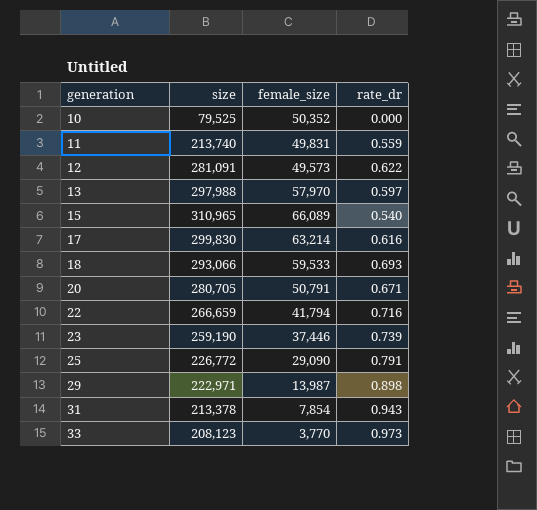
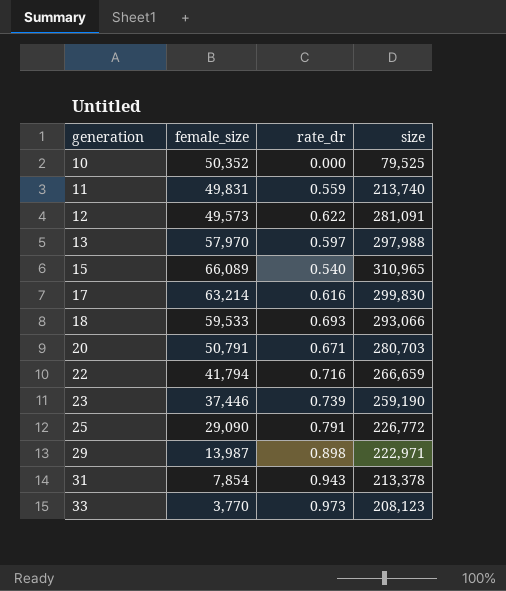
column size | position: 2 -> 4
20 | size: 280,705 -> 280,703

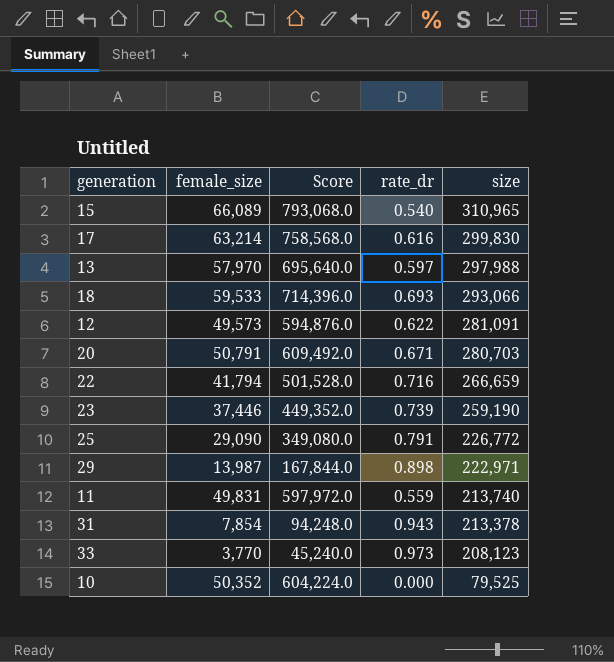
row order: generation ascending -> size descending
column Score | formula: none -> [female_size] * 12

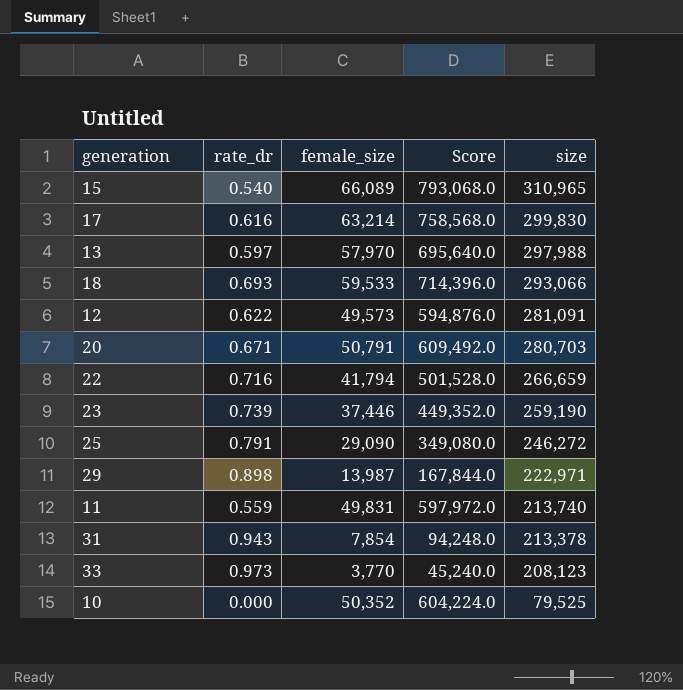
column rate_dr | position: 4 -> 2
25 | size: 226,772 -> 246,272

